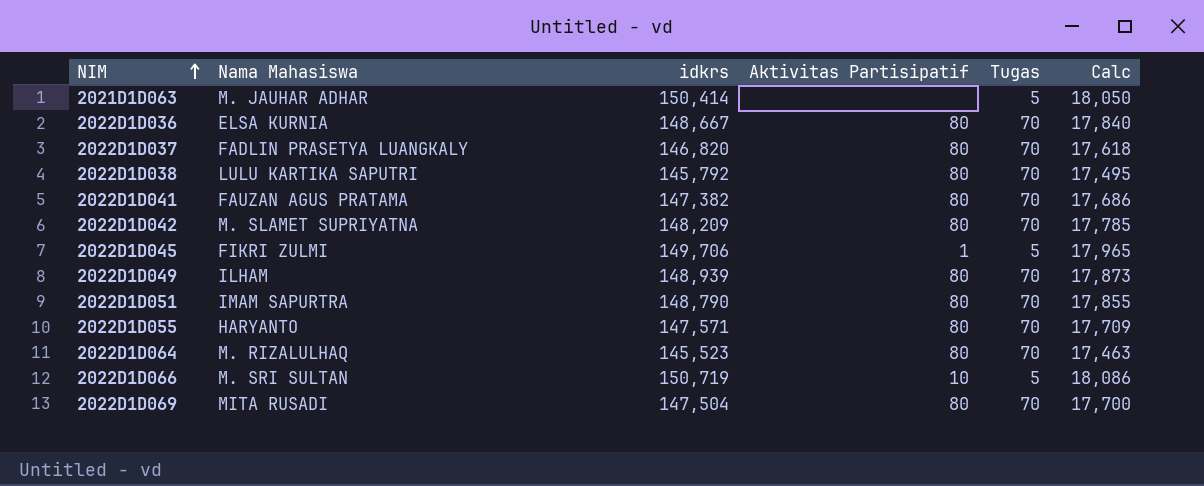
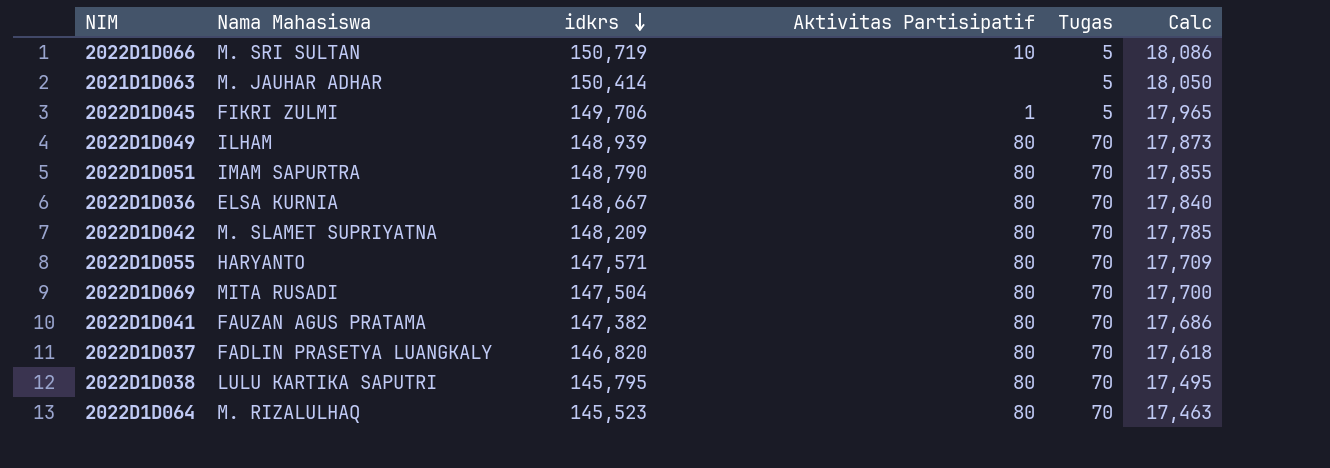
row order: NIM ascending -> idkrs descending
2022D1D038 | idkrs: 145,792 -> 145,795

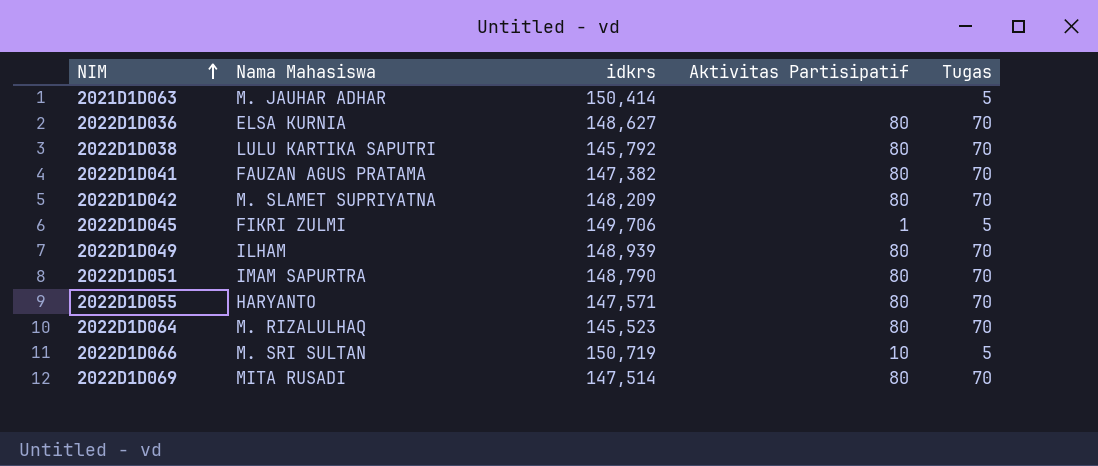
row order: idkrs descending -> NIM ascending
column Calc | formula: [idkrs] * 0.12 -> none
row 2022D1D037: FADLIN PRASETYA LUANGKALY | 146,820 | 80 | 70 | 17,618 -> none
2022D1D036 | idkrs: 148,667 -> 148,627
2022D1D038 | idkrs: 145,795 -> 145,792
2022D1D069 | idkrs: 147,504 -> 147,514

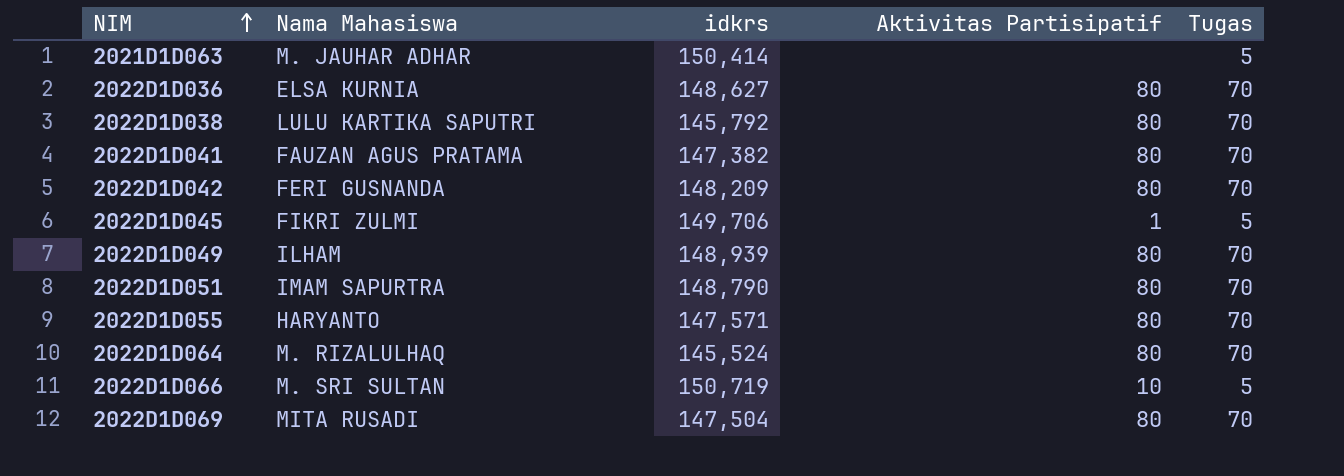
2022D1D042 | Nama Mahasiswa: M. SLAMET SUPRIYATNA -> FERI GUSNANDA
2022D1D064 | idkrs: 145,523 -> 145,524
2022D1D069 | idkrs: 147,514 -> 147,504

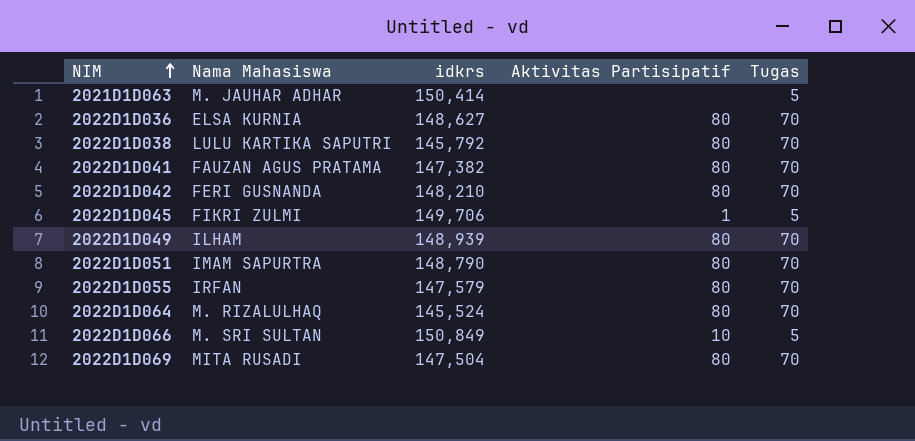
2022D1D042 | idkrs: 148,209 -> 148,210
2022D1D055 | Nama Mahasiswa: HARYANTO -> IRFAN
2022D1D055 | idkrs: 147,571 -> 147,579
2022D1D066 | idkrs: 150,719 -> 150,849

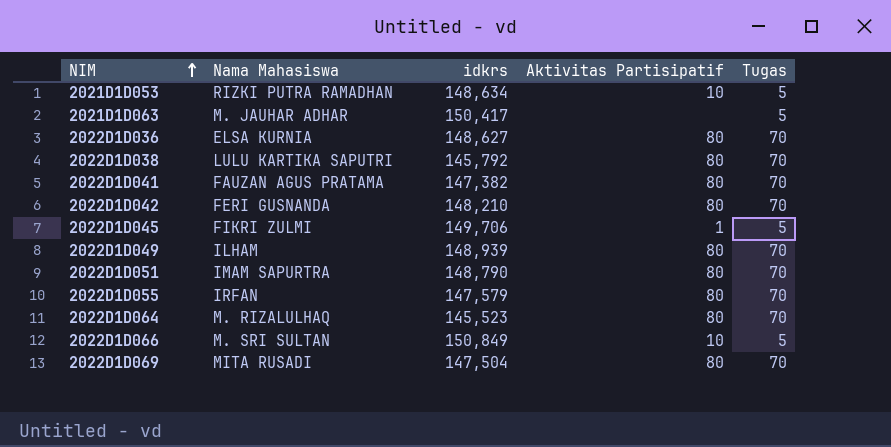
row 2021D1D053: none -> RIZKI PUTRA RAMADHAN | 148,634 | 10 | 5
2021D1D063 | idkrs: 150,414 -> 150,417
2022D1D064 | idkrs: 145,524 -> 145,523

